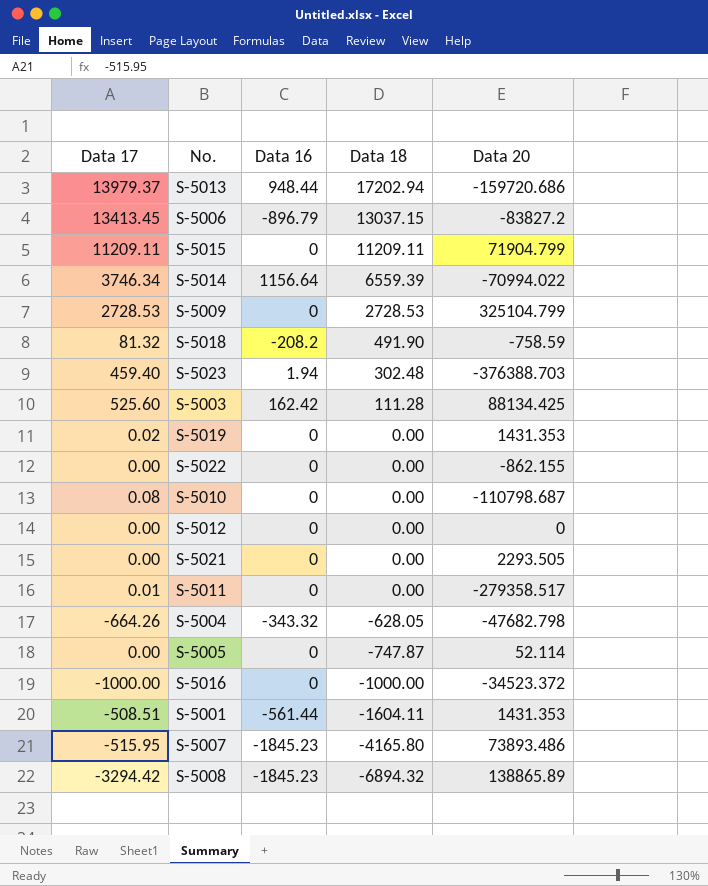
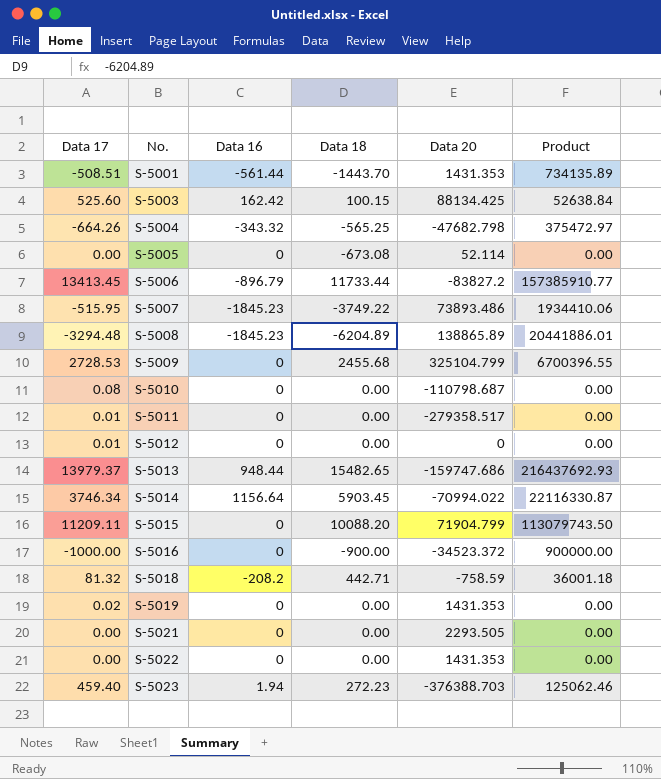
row order: Data 18 descending -> No. ascending
column Product | formula: none -> [Data 17] * [Data 18]
S-5001 | Data 18: -1604.11 -> -1443.70
S-5003 | Data 18: 111.28 -> 100.15
S-5004 | Data 18: -628.05 -> -565.25
S-5005 | Data 18: -747.87 -> -673.08
S-5006 | Data 18: 13037.15 -> 11733.44
S-5007 | Data 18: -4165.80 -> -3749.22
S-5008 | Data 17: -3294.42 -> -3294.48
S-5008 | Data 18: -6894.32 -> -6204.89
S-5009 | Data 18: 2728.53 -> 2455.68
S-5012 | Data 17: 0.00 -> 0.01
S-5013 | Data 18: 17202.94 -> 15482.65
S-5013 | Data 20: -159720.686 -> -159747.686
S-5014 | Data 18: 6559.39 -> 5903.45
S-5015 | Data 18: 11209.11 -> 10088.20
S-5016 | Data 18: -1000.00 -> -900.00
S-5018 | Data 18: 491.90 -> 442.71
S-5022 | Data 20: -862.155 -> 1431.353
S-5023 | Data 18: 302.48 -> 272.23

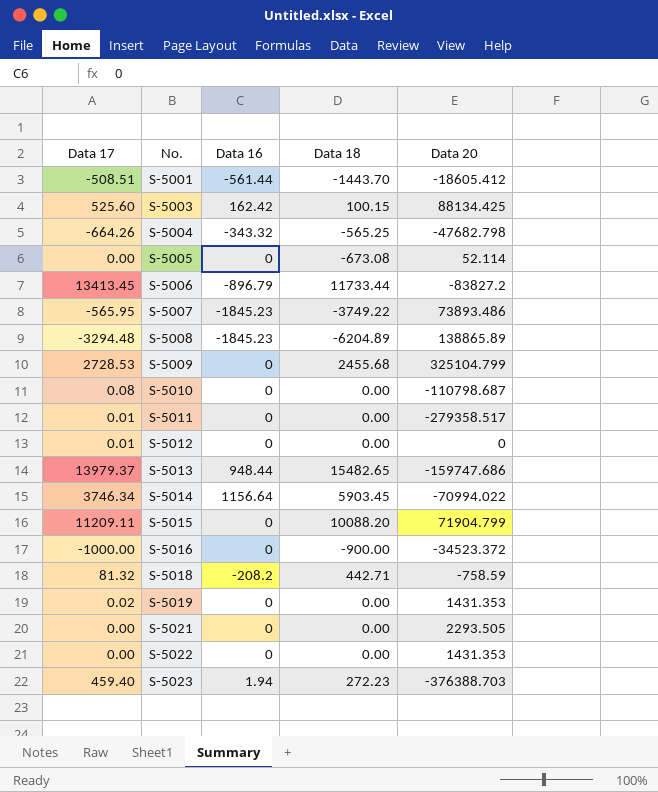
column Product | formula: [Data 17] * [Data 18] -> none
S-5001 | Data 20: 1431.353 -> -18605.412
S-5007 | Data 17: -515.95 -> -565.95

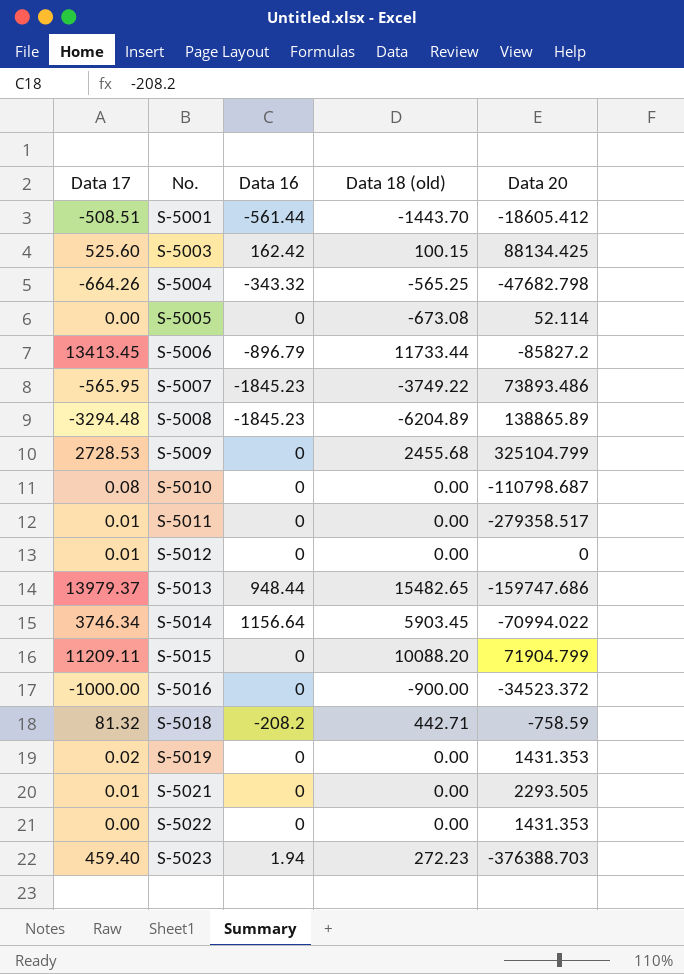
column name: Data 18 -> Data 18 (old)
S-5006 | Data 20: -83827.2 -> -85827.2
S-5021 | Data 17: 0.00 -> 0.01

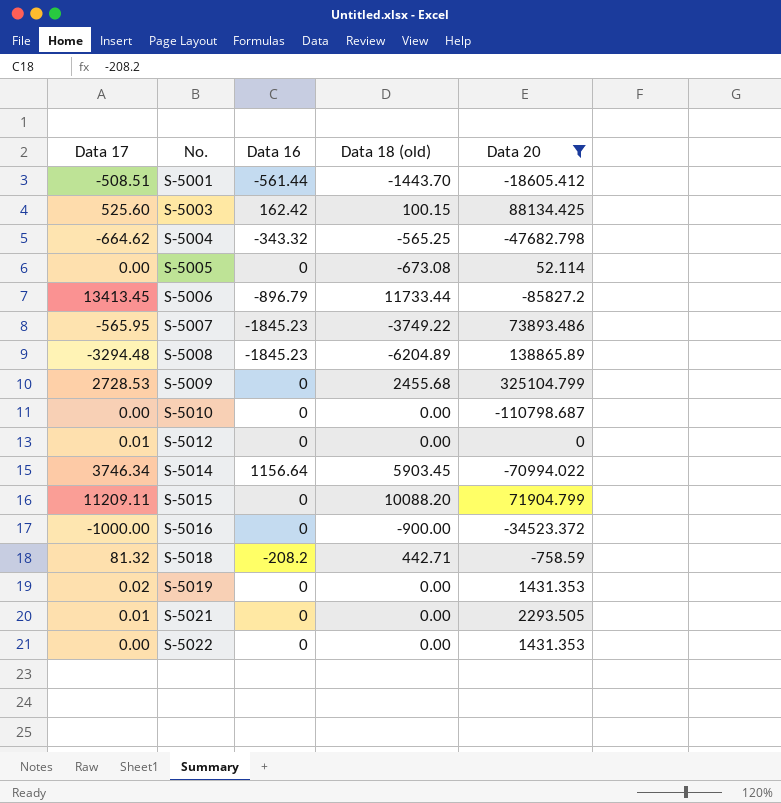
filter: none -> Data 20 >= -110798.687
S-5004 | Data 17: -664.26 -> -664.62
S-5010 | Data 17: 0.08 -> 0.00

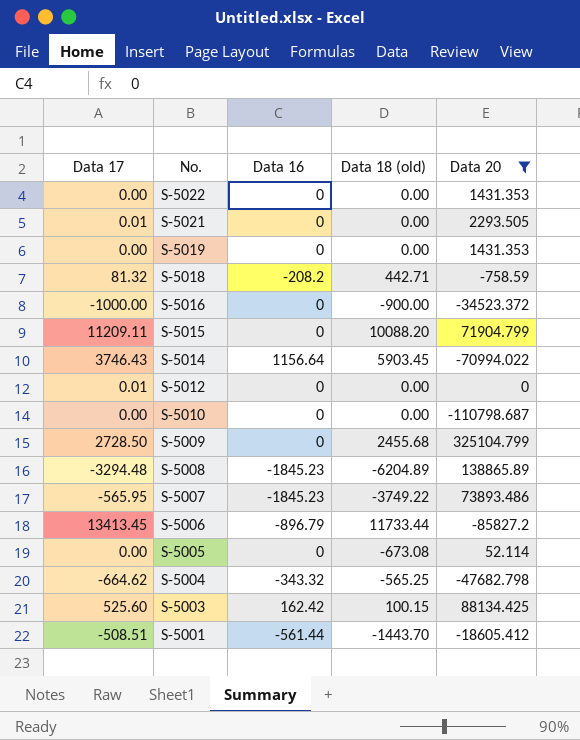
row order: No. ascending -> No. descending
S-5019 | Data 17: 0.02 -> 0.00
S-5014 | Data 17: 3746.34 -> 3746.43
S-5009 | Data 17: 2728.53 -> 2728.50

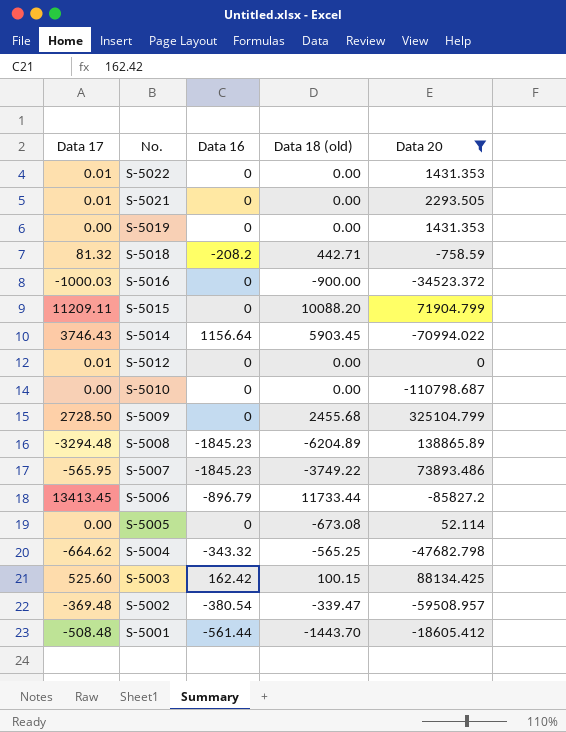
S-5022 | Data 17: 0.00 -> 0.01
S-5016 | Data 17: -1000.00 -> -1000.03
row S-5002: none -> -369.48 | -380.54 | -339.47 | -59508.957
S-5001 | Data 17: -508.51 -> -508.48

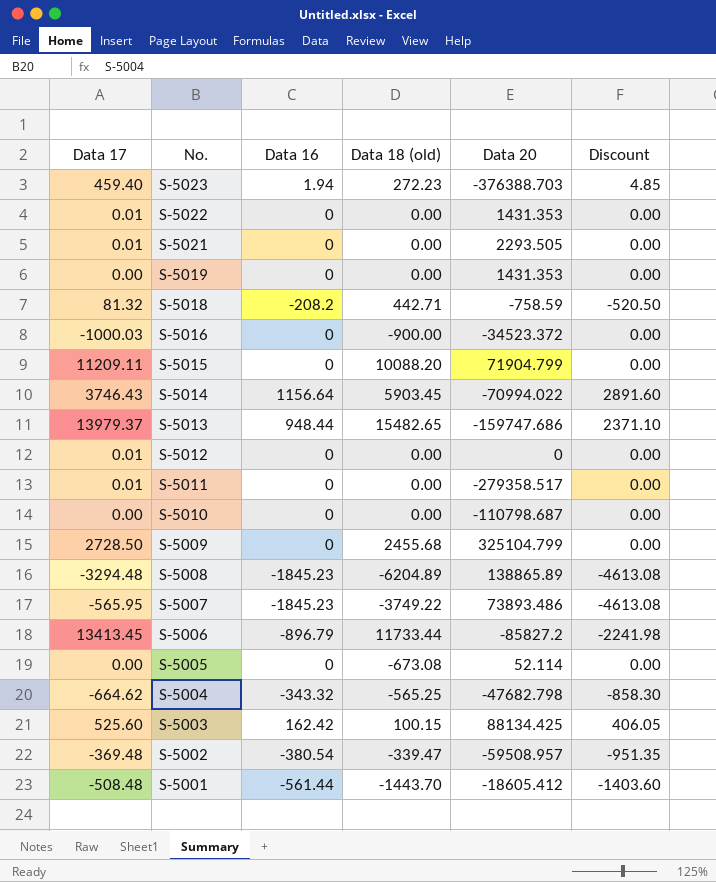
filter: Data 20 >= -110798.687 -> none
column Discount | formula: none -> [Data 16] * 2.5

